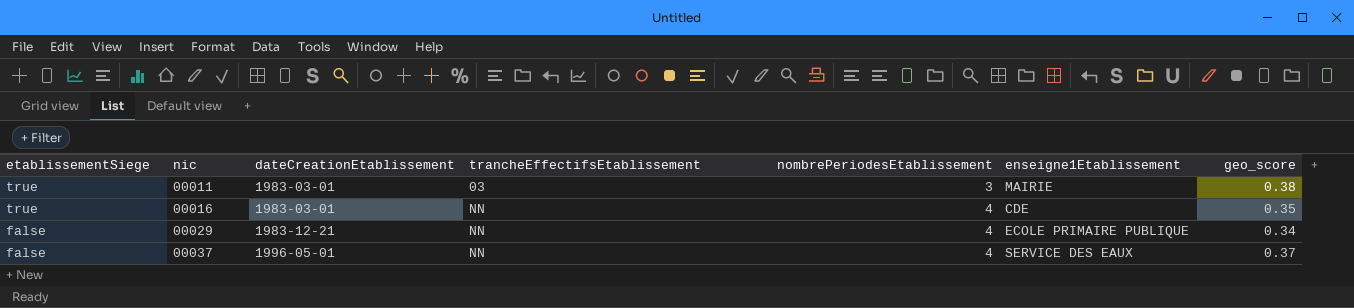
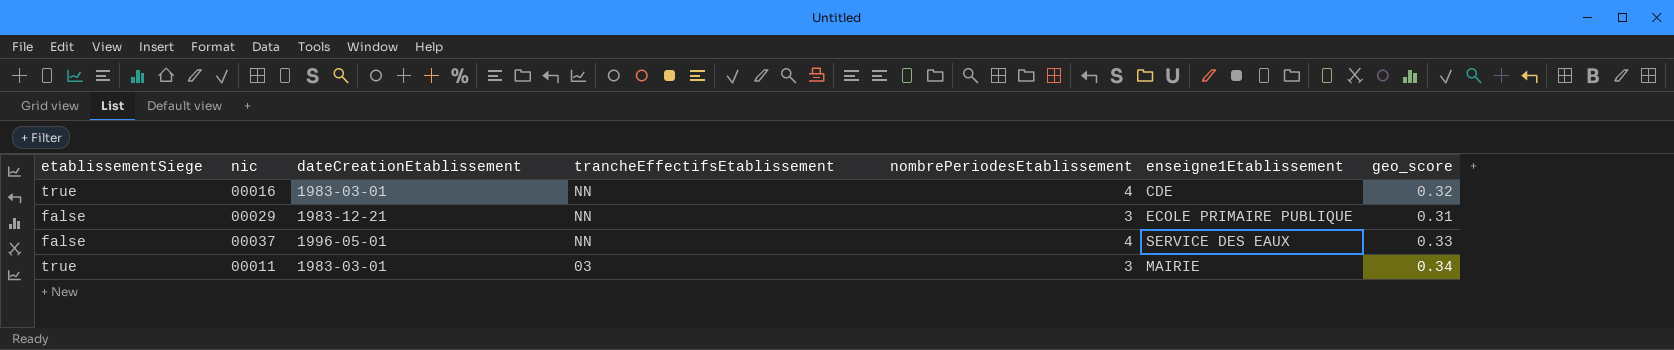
row order: etablissementSiege descending -> trancheEffectifsEtablissement descending
00016 | geo_score: 0.35 -> 0.32
00029 | nombrePeriodesEtablissement: 4 -> 3
00029 | geo_score: 0.34 -> 0.31
00037 | geo_score: 0.37 -> 0.33
00011 | geo_score: 0.38 -> 0.34

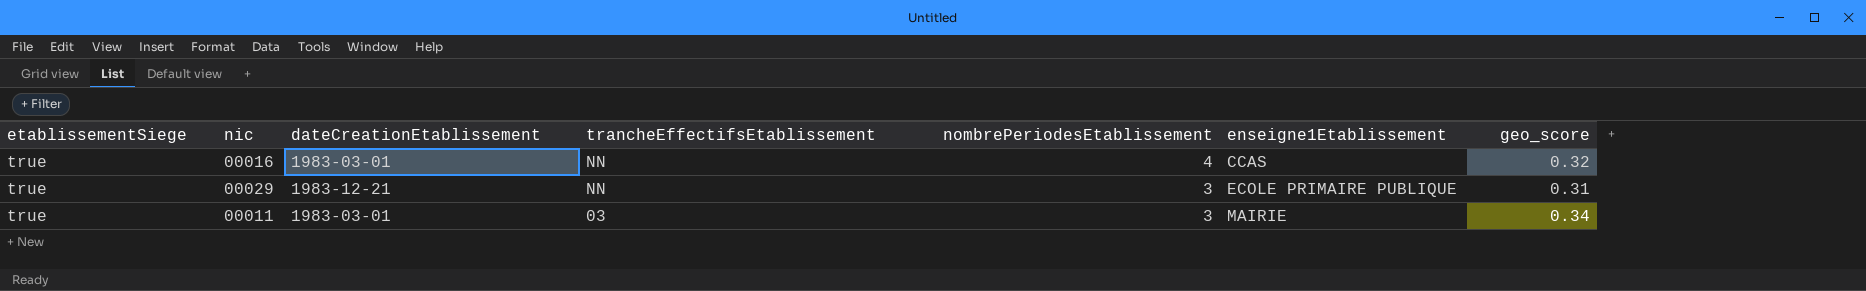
row 00037: false | 1996-05-01 | NN | 4 | SERVICE DES EAUX | 0.33 -> none
00016 | enseigne1Etablissement: CDE -> CCAS
00029 | etablissementSiege: false -> true

